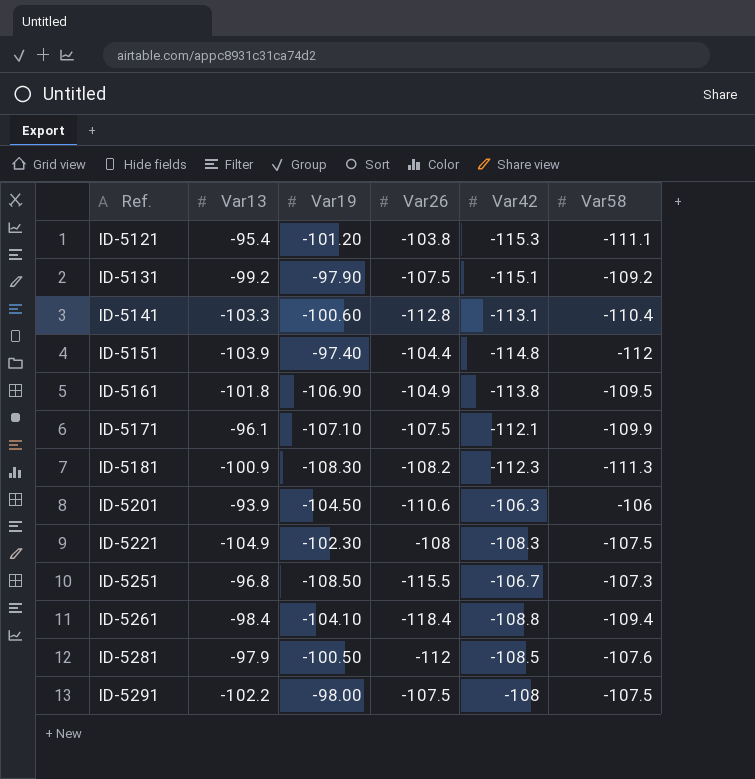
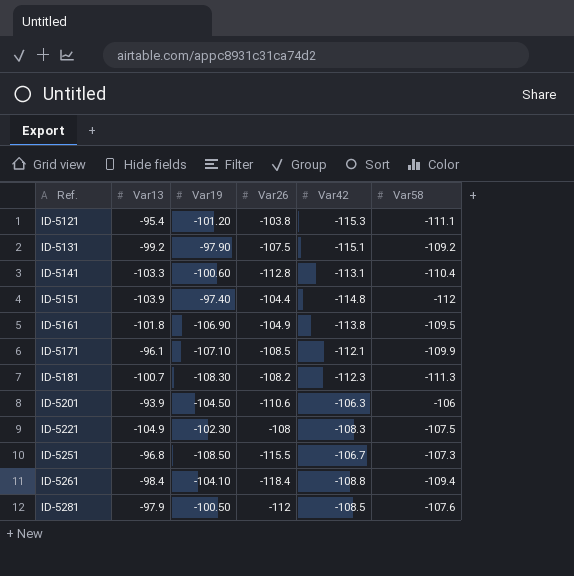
row ID-5291: -102.2 | -98.00 | -107.5 | -108 | -107.5 -> none
ID-5171 | Var26: -107.5 -> -108.5
ID-5181 | Var13: -100.9 -> -100.7

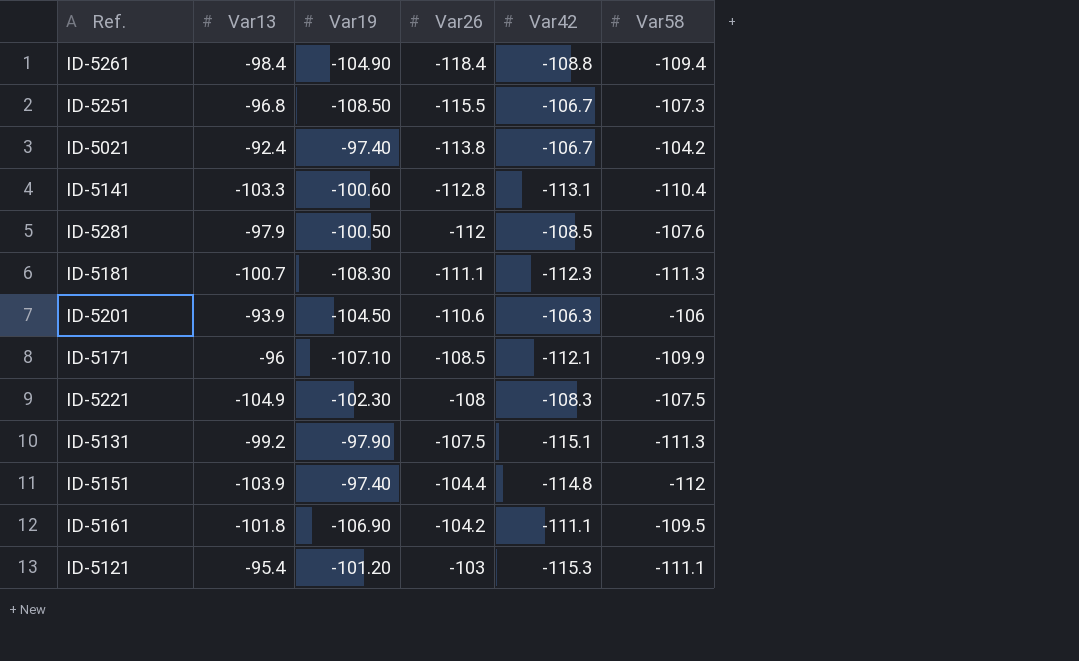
row order: Ref. ascending -> Var26 ascending
ID-5261 | Var19: -104.10 -> -104.90
row ID-5021: none -> -92.4 | -97.40 | -113.8 | -106.7 | -104.2
ID-5181 | Var26: -108.2 -> -111.1
ID-5171 | Var13: -96.1 -> -96
ID-5131 | Var58: -109.2 -> -111.3
ID-5161 | Var26: -104.9 -> -104.2
ID-5161 | Var42: -113.8 -> -111.1
ID-5121 | Var26: -103.8 -> -103

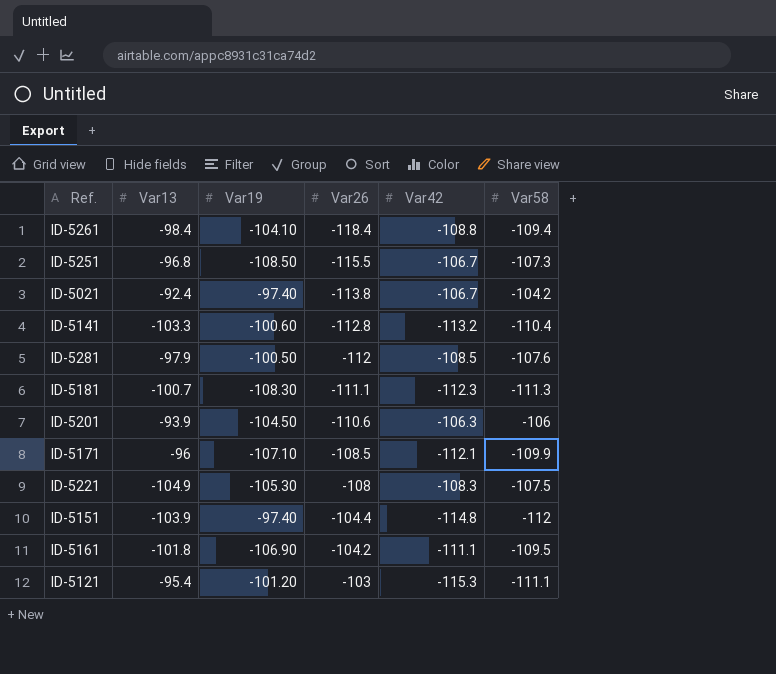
row ID-5131: -99.2 | -97.90 | -107.5 | -115.1 | -111.3 -> none
ID-5261 | Var19: -104.90 -> -104.10
ID-5141 | Var42: -113.1 -> -113.2
ID-5221 | Var19: -102.30 -> -105.30

